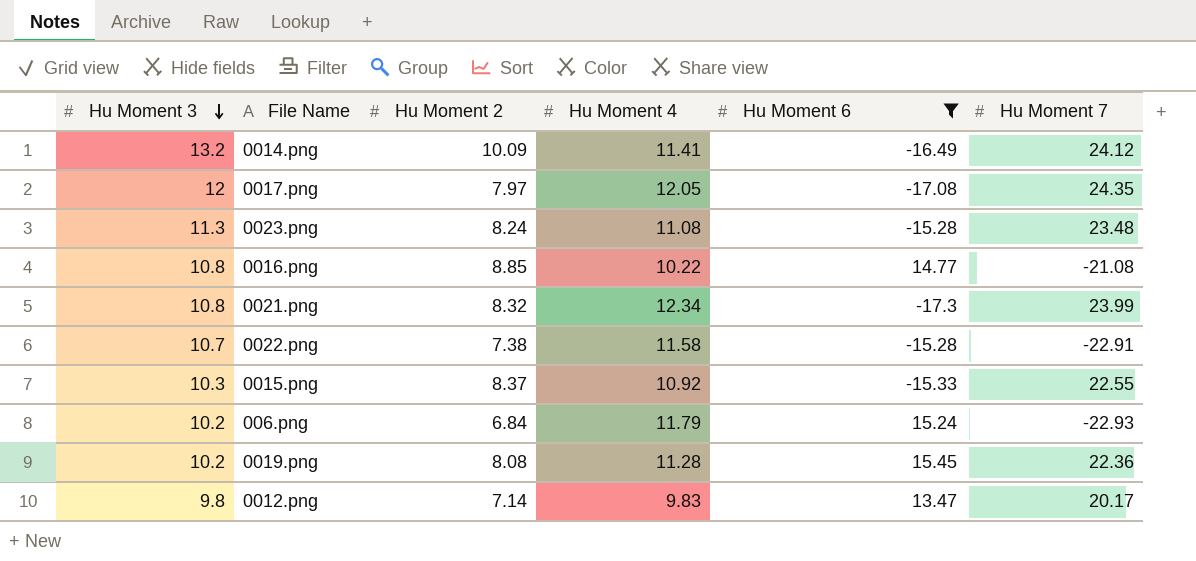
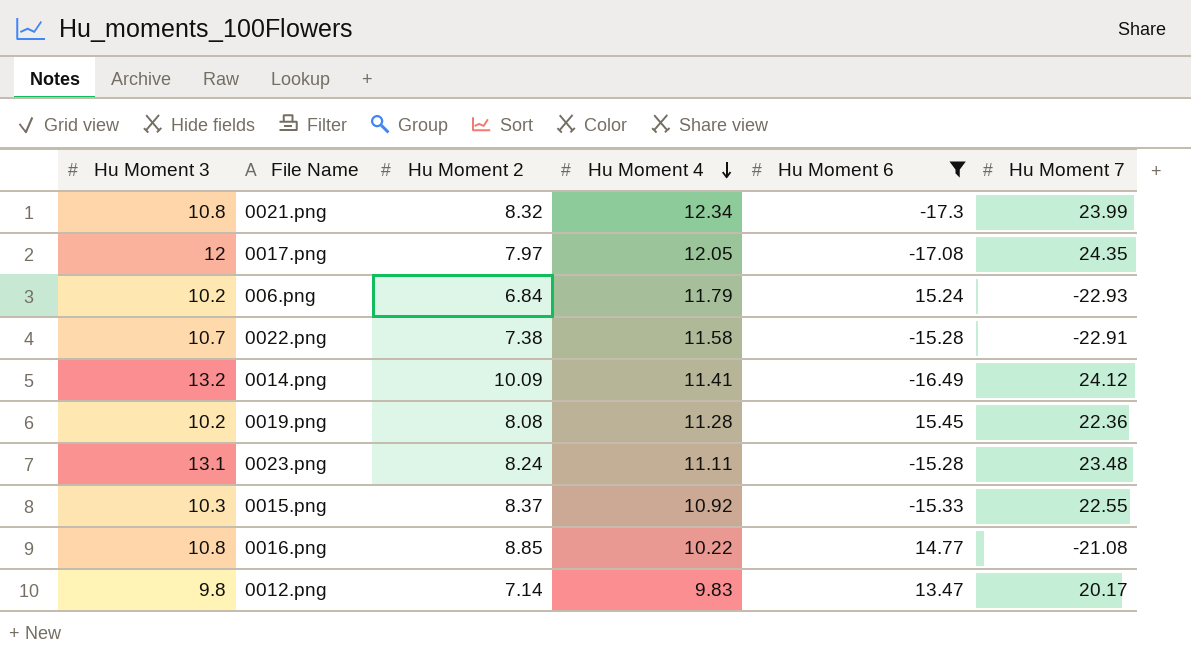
row order: Hu Moment 3 descending -> Hu Moment 4 descending
0023.png | Hu Moment 3: 11.3 -> 13.1
0023.png | Hu Moment 4: 11.08 -> 11.11

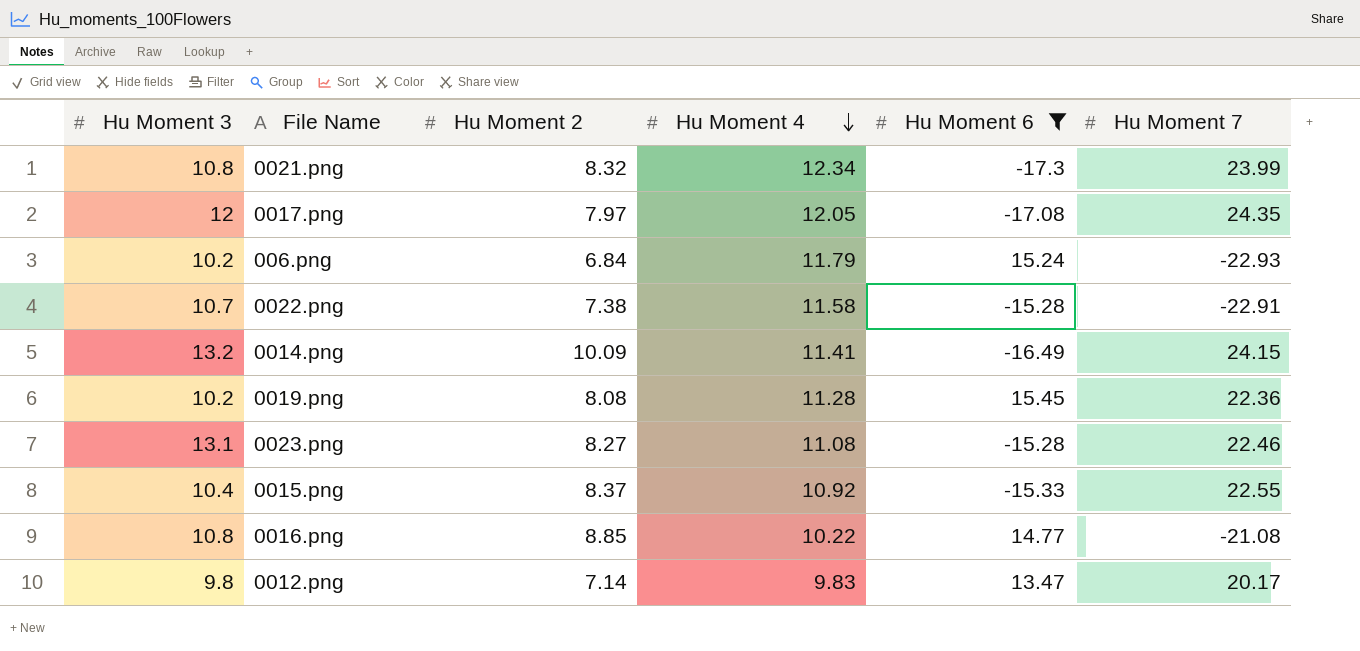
0014.png | Hu Moment 7: 24.12 -> 24.15
0023.png | Hu Moment 2: 8.24 -> 8.27
0023.png | Hu Moment 4: 11.11 -> 11.08
0023.png | Hu Moment 7: 23.48 -> 22.46
0015.png | Hu Moment 3: 10.3 -> 10.4

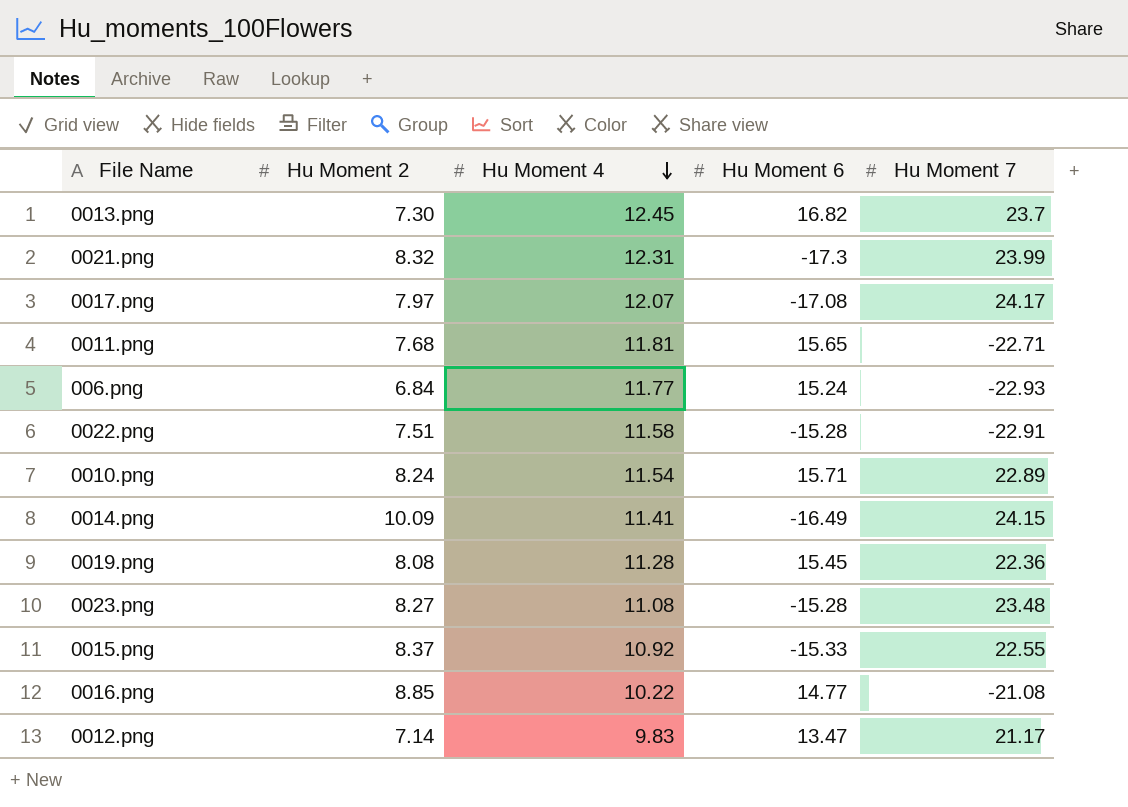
filter: Hu Moment 6 <= 15.45 -> none
column Hu Moment 3 | position: 1 -> none
0021.png | Hu Moment 4: 12.34 -> 12.31
0017.png | Hu Moment 4: 12.05 -> 12.07
0017.png | Hu Moment 7: 24.35 -> 24.17
006.png | Hu Moment 4: 11.79 -> 11.77
0022.png | Hu Moment 2: 7.38 -> 7.51
0023.png | Hu Moment 7: 22.46 -> 23.48
0012.png | Hu Moment 7: 20.17 -> 21.17

